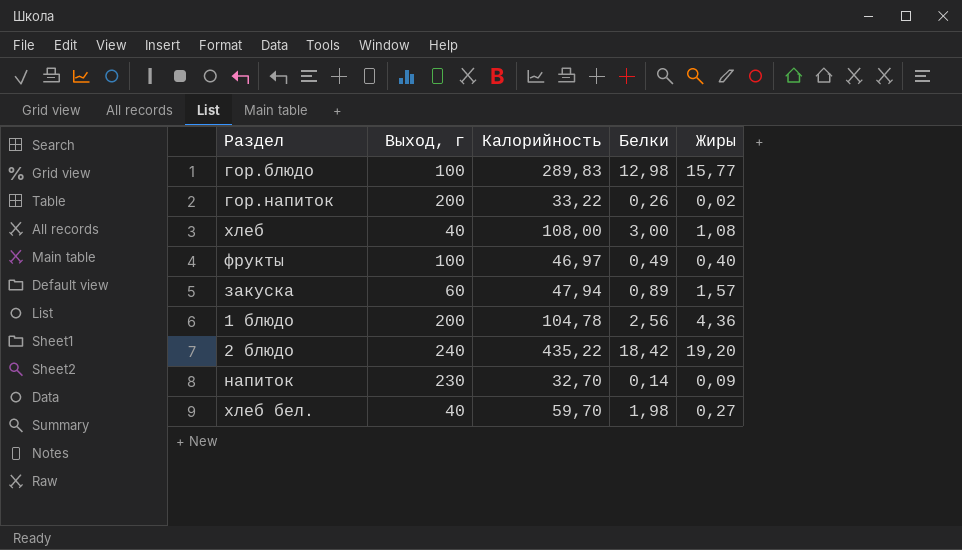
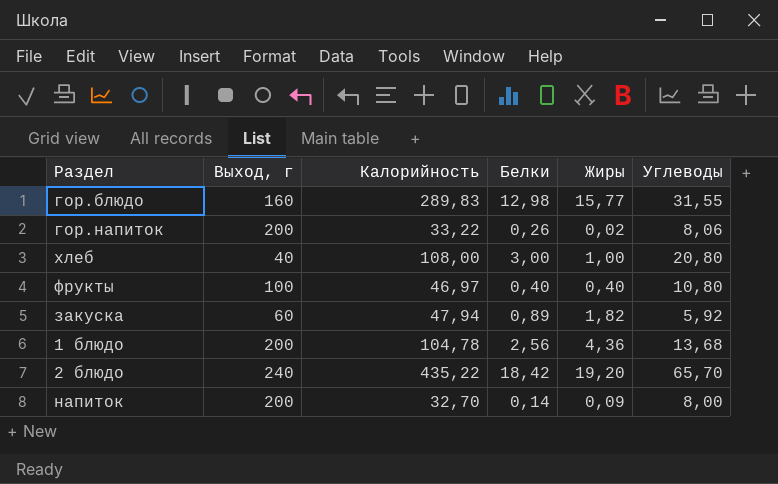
column Углеводы | position: none -> 6
row хлеб бел.: 40 | 59,70 | 1,98 | 0,27 -> none
гор.блюдо | Выход, г: 100 -> 160
хлеб | Жиры: 1,08 -> 1,00
фрукты | Белки: 0,49 -> 0,40
закуска | Жиры: 1,57 -> 1,82
напиток | Выход, г: 230 -> 200

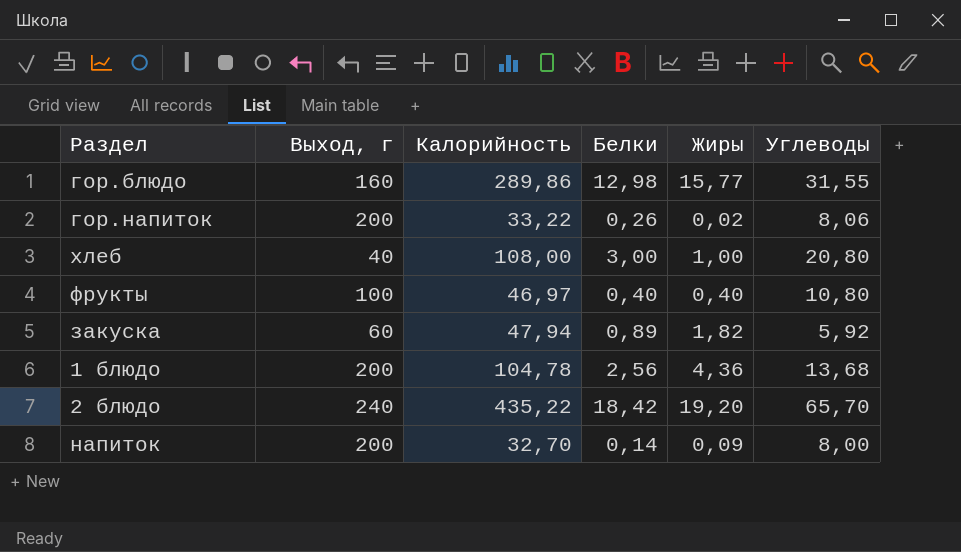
гор.блюдо | Калорийность: 289,83 -> 289,86

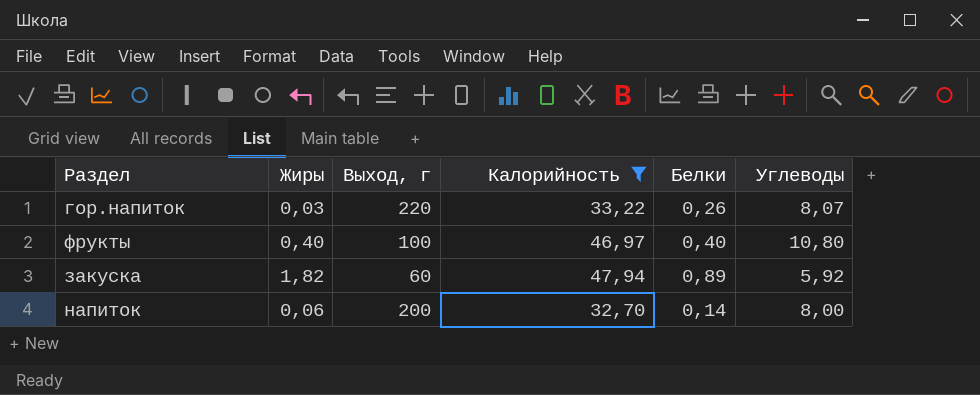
filter: none -> Калорийность <= 47,94
column Жиры | position: 5 -> 2
гор.напиток | Жиры: 0,02 -> 0,03
гор.напиток | Выход, г: 200 -> 220
гор.напиток | Углеводы: 8,06 -> 8,07
напиток | Жиры: 0,09 -> 0,06

